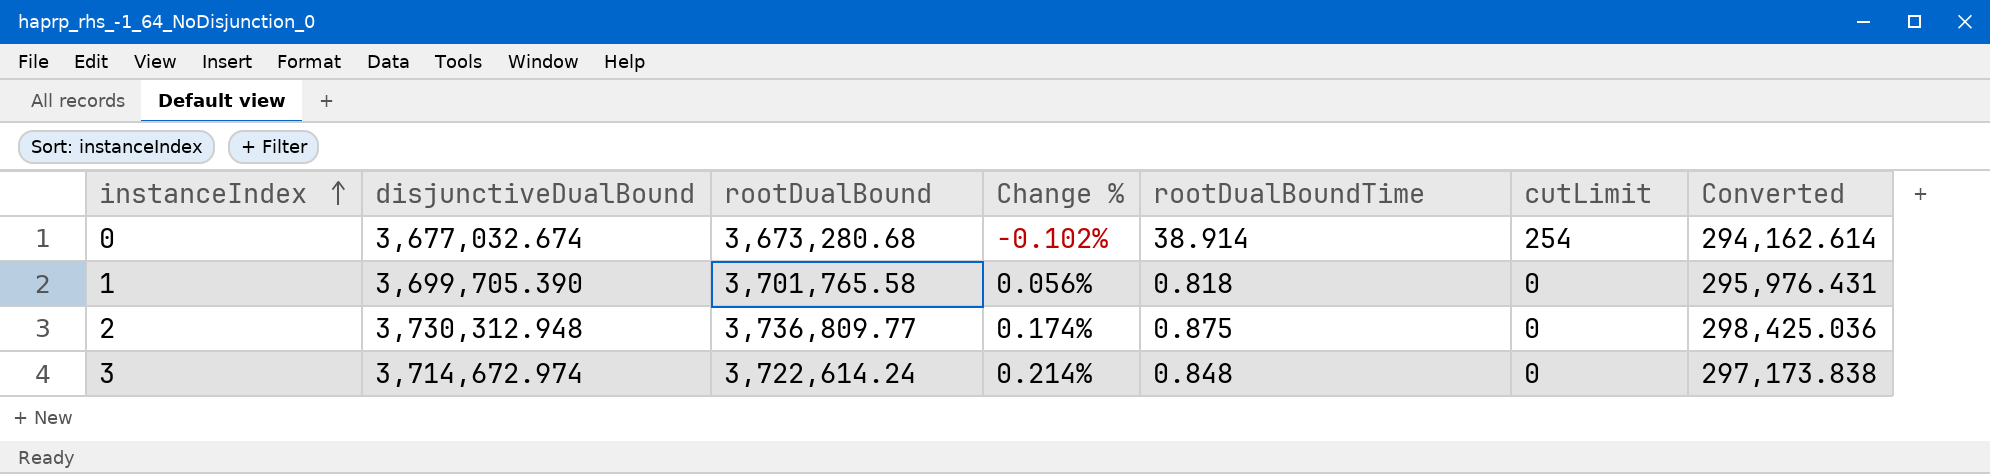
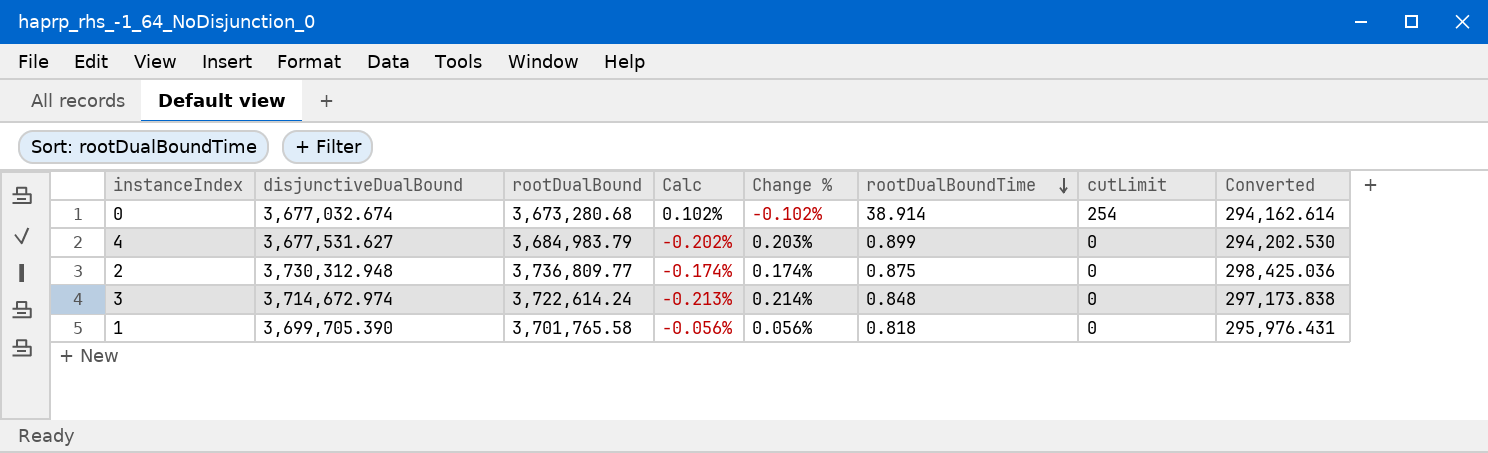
row order: instanceIndex ascending -> rootDualBoundTime descending
column Calc | formula: none -> ([disjunctiveDualBound] - [rootDualBound]) / [rootDualBound]
row 4: none -> 3,677,531.627 | 3,684,983.79 | -0.202% | 0.203% | 0.899 | 0 | 294,202.530

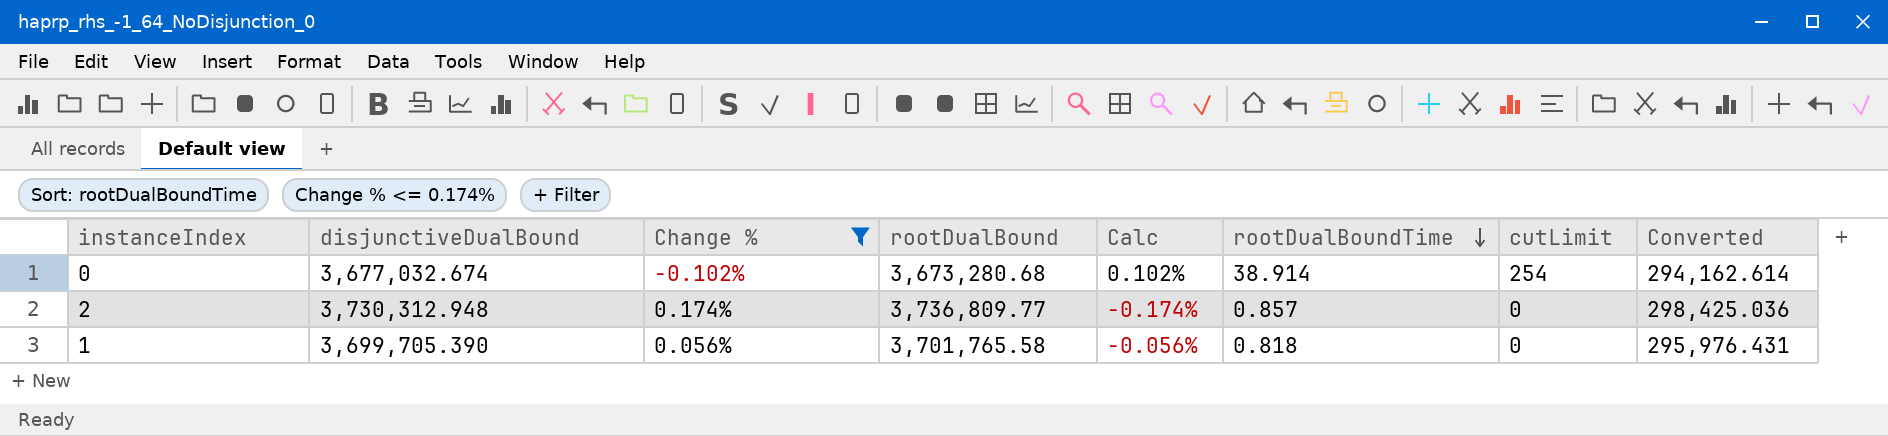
filter: none -> Change % <= 0.174%
column Change % | position: 5 -> 3
2 | rootDualBoundTime: 0.875 -> 0.857

